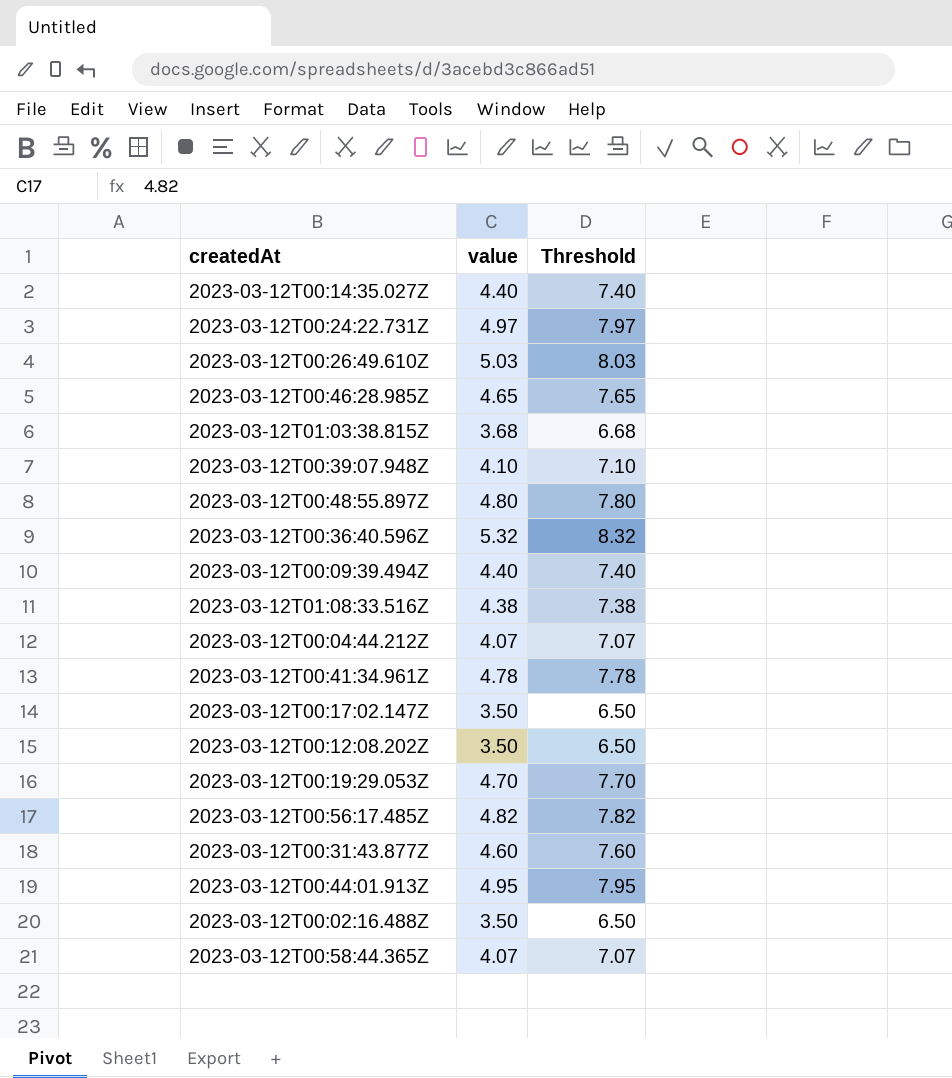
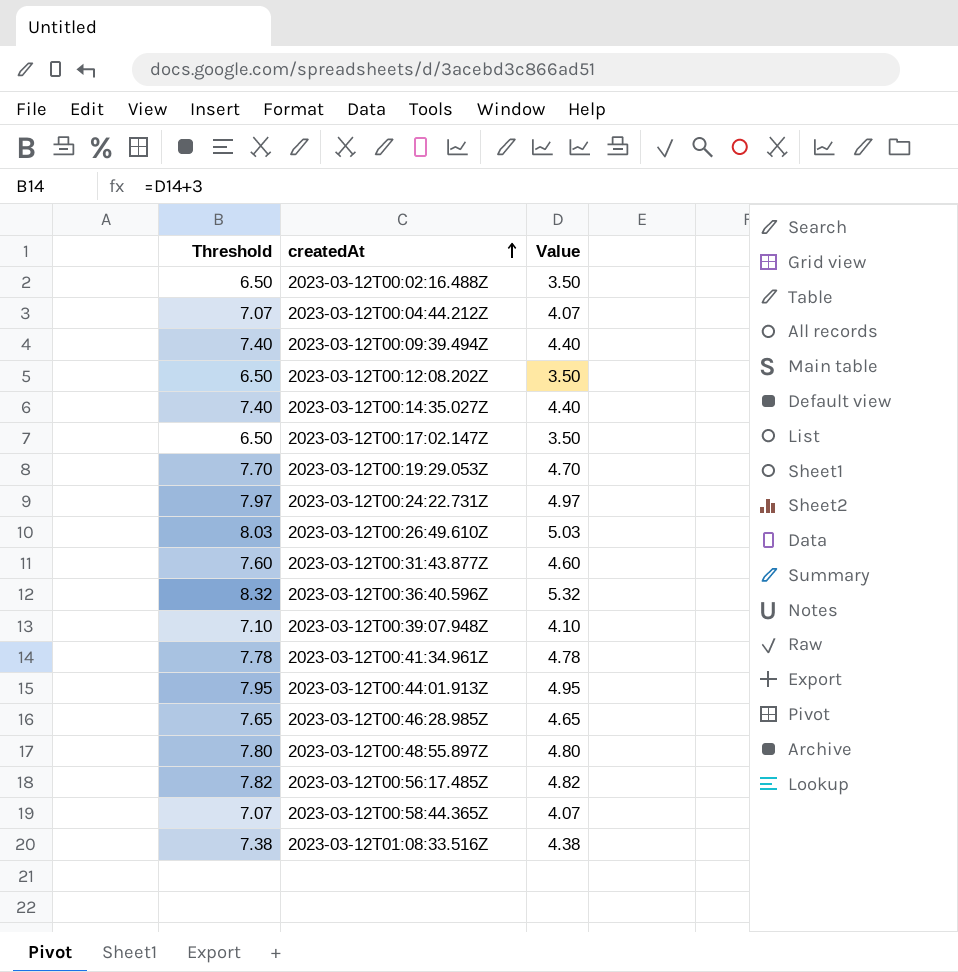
row order: none -> createdAt ascending
column Threshold | position: 3 -> 1
column name: value -> Value
row 2023-03-12T01:03:38.815Z: 3.68 | 6.68 -> none

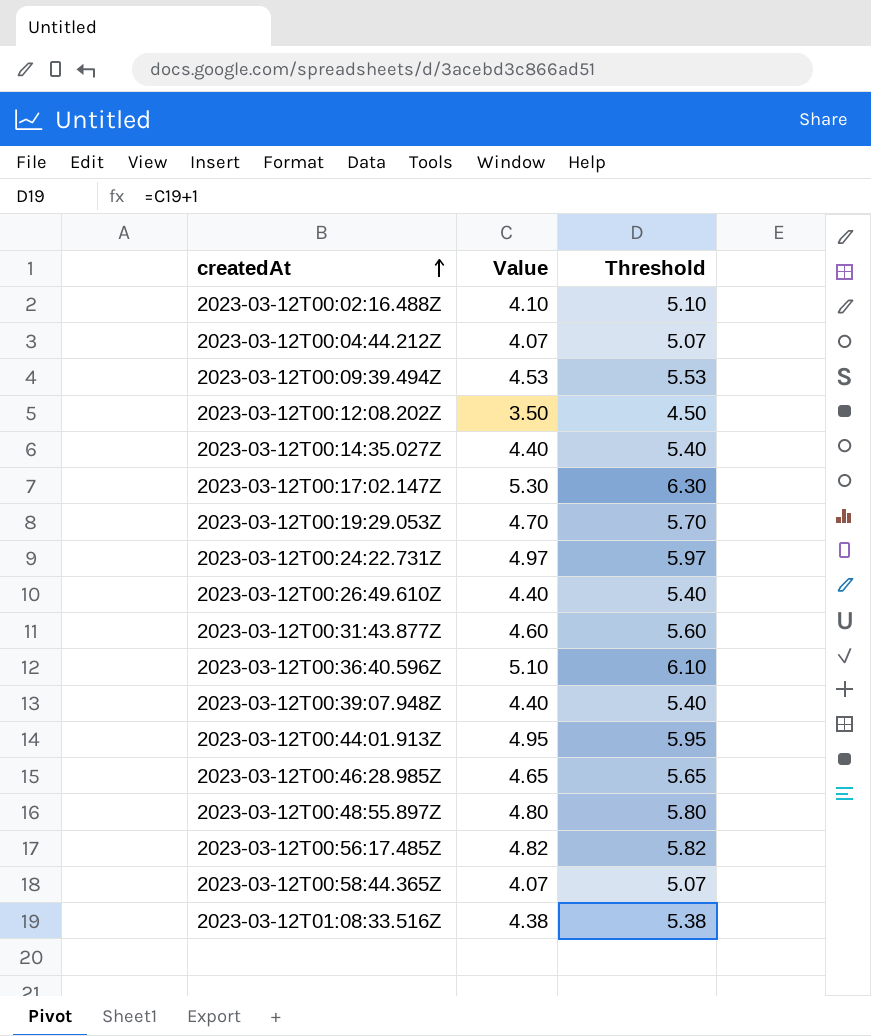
column Threshold | formula: [Value] + 3 -> [Value] + 1
column Threshold | position: 1 -> 3
row 2023-03-12T00:41:34.961Z: 7.78 | 4.78 -> none
2023-03-12T00:02:16.488Z | Value: 3.50 -> 4.10
2023-03-12T00:09:39.494Z | Value: 4.40 -> 4.53
2023-03-12T00:17:02.147Z | Value: 3.50 -> 5.30
2023-03-12T00:26:49.610Z | Value: 5.03 -> 4.40
2023-03-12T00:36:40.596Z | Value: 5.32 -> 5.10
2023-03-12T00:39:07.948Z | Value: 4.10 -> 4.40

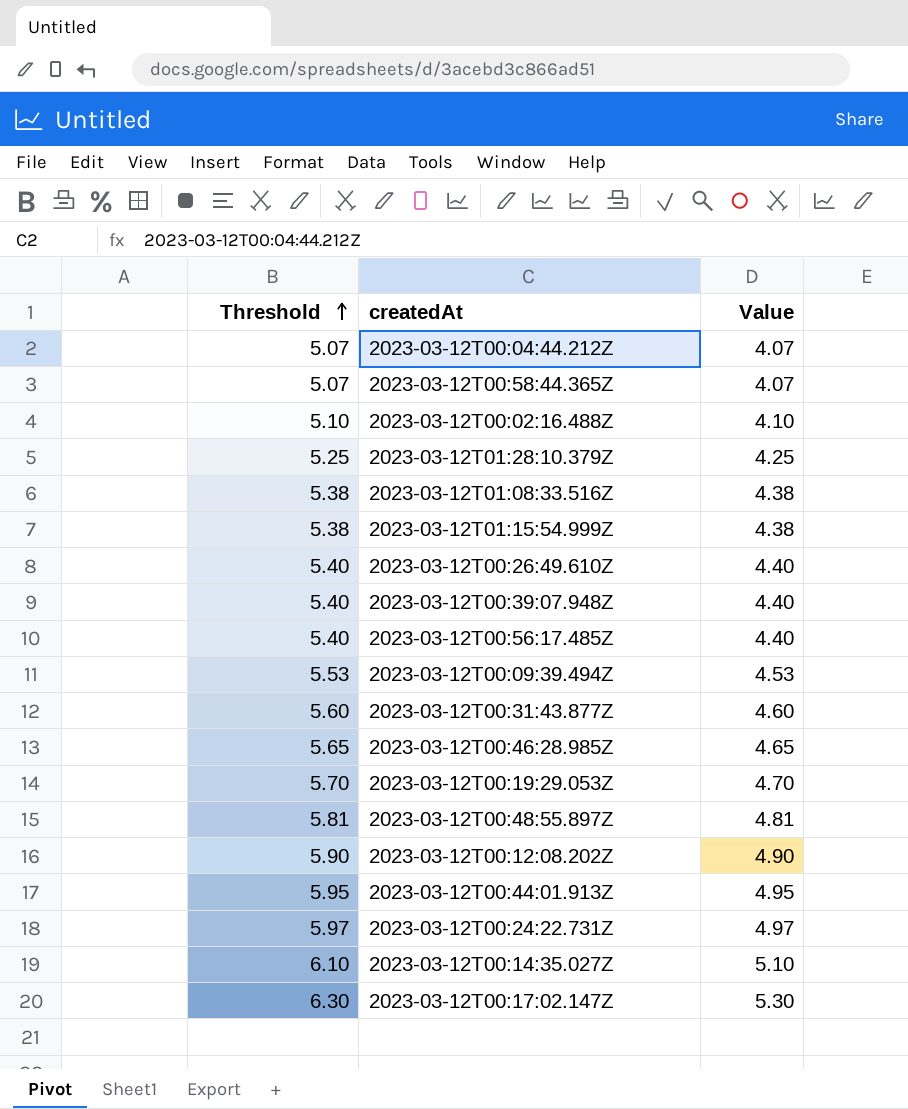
row order: createdAt ascending -> Threshold ascending
column Threshold | position: 3 -> 1
row 2023-03-12T00:36:40.596Z: 5.10 | 6.10 -> none
row 2023-03-12T01:28:10.379Z: none -> 5.25 | 4.25
row 2023-03-12T01:15:54.999Z: none -> 5.38 | 4.38
2023-03-12T00:56:17.485Z | Threshold: 5.82 -> 5.40
2023-03-12T00:56:17.485Z | Value: 4.82 -> 4.40
2023-03-12T00:48:55.897Z | Threshold: 5.80 -> 5.81
2023-03-12T00:48:55.897Z | Value: 4.80 -> 4.81
2023-03-12T00:12:08.202Z | Threshold: 4.50 -> 5.90
2023-03-12T00:12:08.202Z | Value: 3.50 -> 4.90
2023-03-12T00:14:35.027Z | Threshold: 5.40 -> 6.10
2023-03-12T00:14:35.027Z | Value: 4.40 -> 5.10

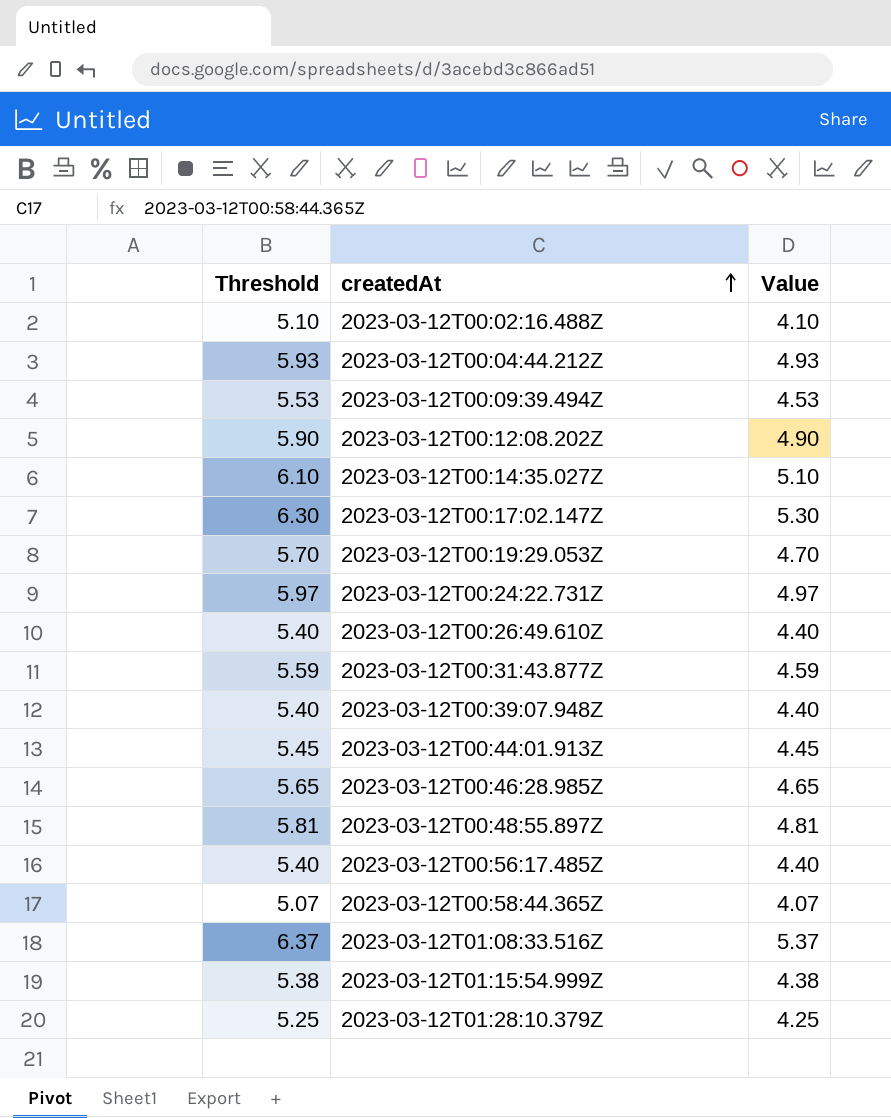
row order: Threshold ascending -> createdAt ascending
2023-03-12T00:04:44.212Z | Threshold: 5.07 -> 5.93
2023-03-12T00:04:44.212Z | Value: 4.07 -> 4.93
2023-03-12T00:31:43.877Z | Threshold: 5.60 -> 5.59
2023-03-12T00:31:43.877Z | Value: 4.60 -> 4.59
2023-03-12T00:44:01.913Z | Threshold: 5.95 -> 5.45
2023-03-12T00:44:01.913Z | Value: 4.95 -> 4.45
2023-03-12T01:08:33.516Z | Threshold: 5.38 -> 6.37
2023-03-12T01:08:33.516Z | Value: 4.38 -> 5.37

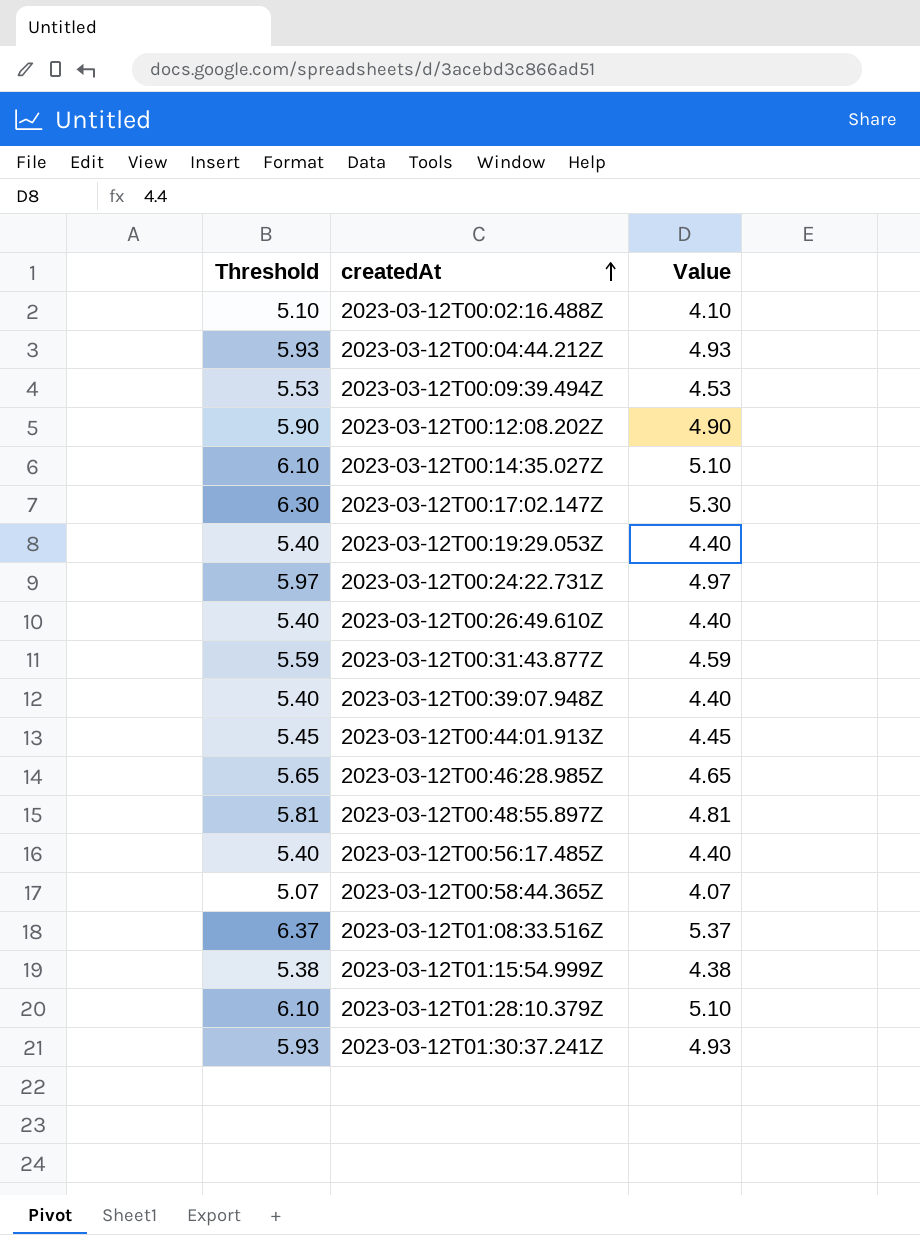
2023-03-12T00:19:29.053Z | Threshold: 5.70 -> 5.40
2023-03-12T00:19:29.053Z | Value: 4.70 -> 4.40
2023-03-12T01:28:10.379Z | Threshold: 5.25 -> 6.10
2023-03-12T01:28:10.379Z | Value: 4.25 -> 5.10
row 2023-03-12T01:30:37.241Z: none -> 5.93 | 4.93

